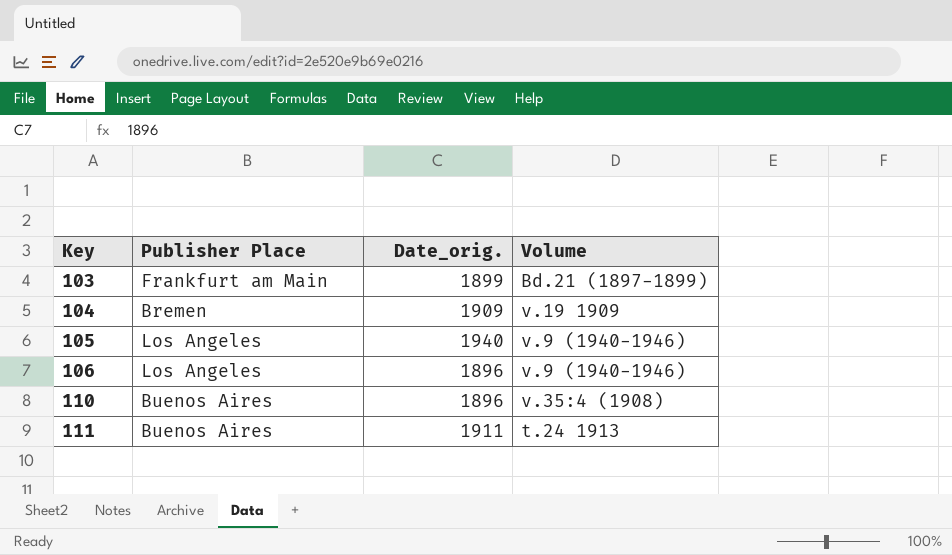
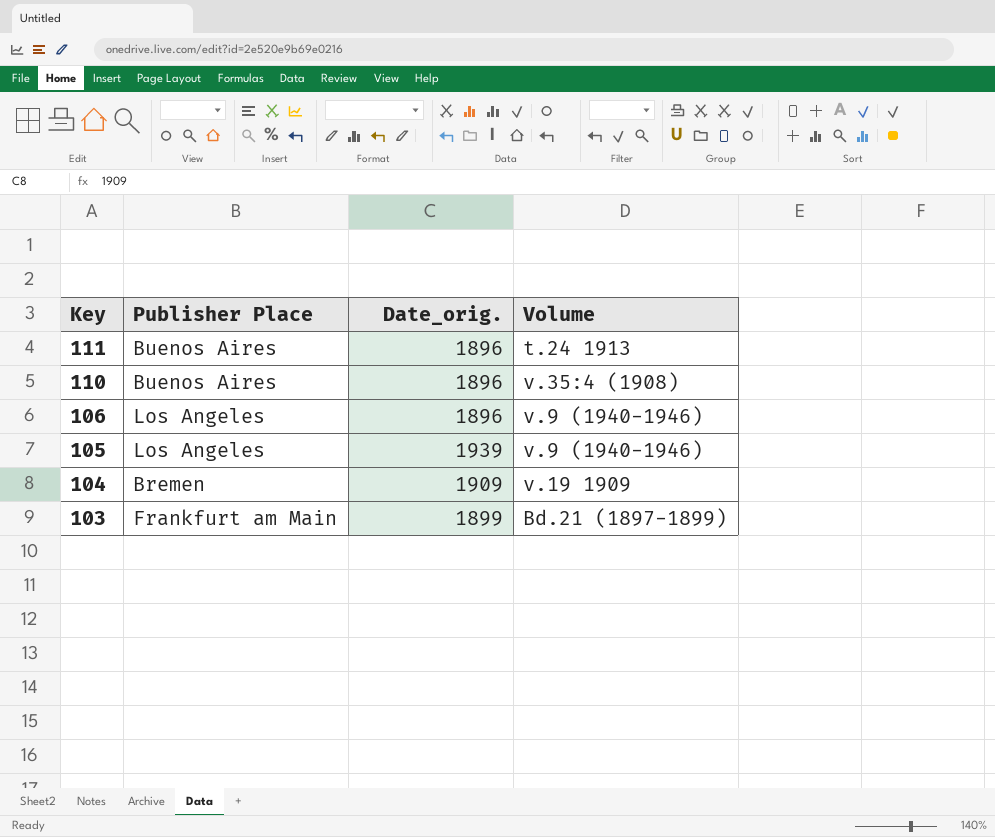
row order: Key ascending -> Key descending
111 | Date_orig.: 1911 -> 1896
105 | Date_orig.: 1940 -> 1939

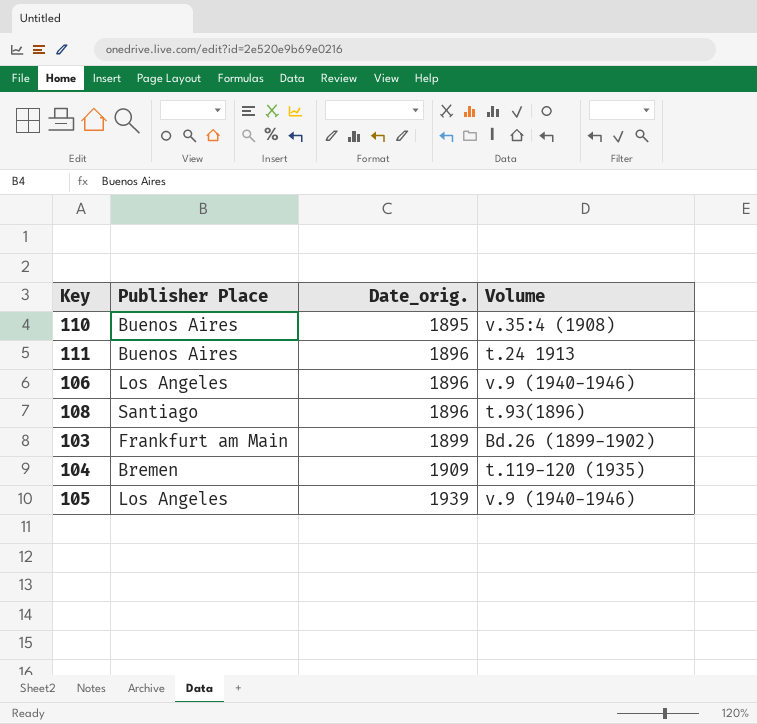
row order: Key descending -> Date_orig. ascending
110 | Date_orig.: 1896 -> 1895
row 108: none -> Santiago | 1896 | t.93(1896)
103 | Volume: Bd.21 (1897-1899) -> Bd.26 (1899-1902)
104 | Volume: v.19 1909 -> t.119-120 (1935)

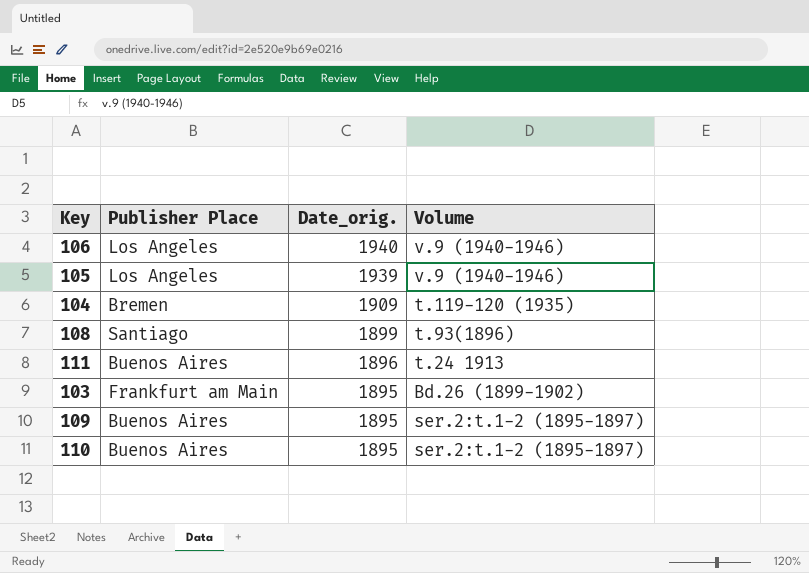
row order: Date_orig. ascending -> Date_orig. descending
106 | Date_orig.: 1896 -> 1940
108 | Date_orig.: 1896 -> 1899
103 | Date_orig.: 1899 -> 1895
row 109: none -> Buenos Aires | 1895 | ser.2:t.1-2 (1895-1897)
110 | Volume: v.35:4 (1908) -> ser.2:t.1-2 (1895-1897)

